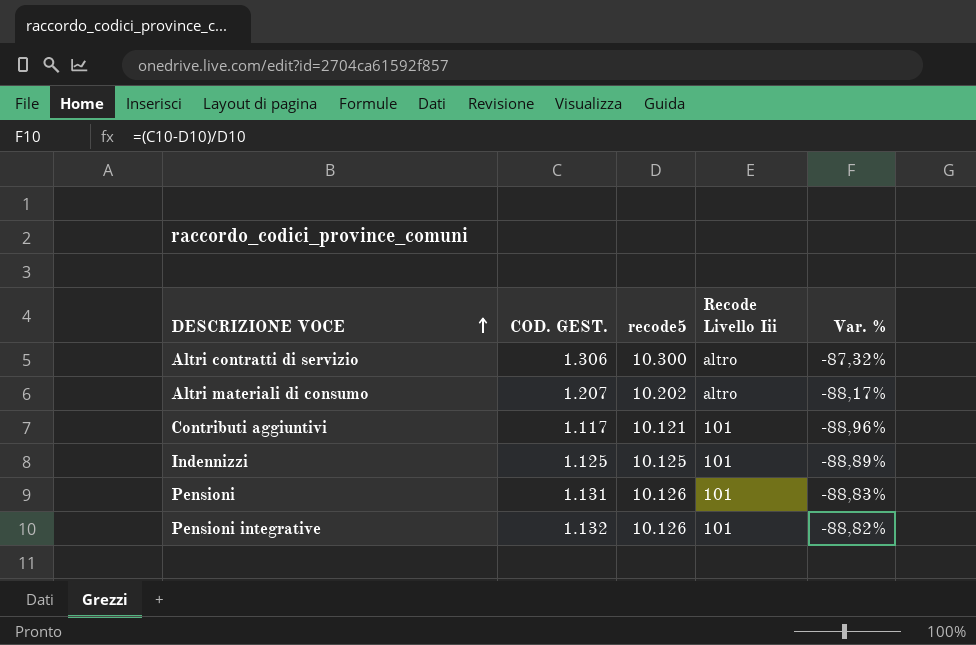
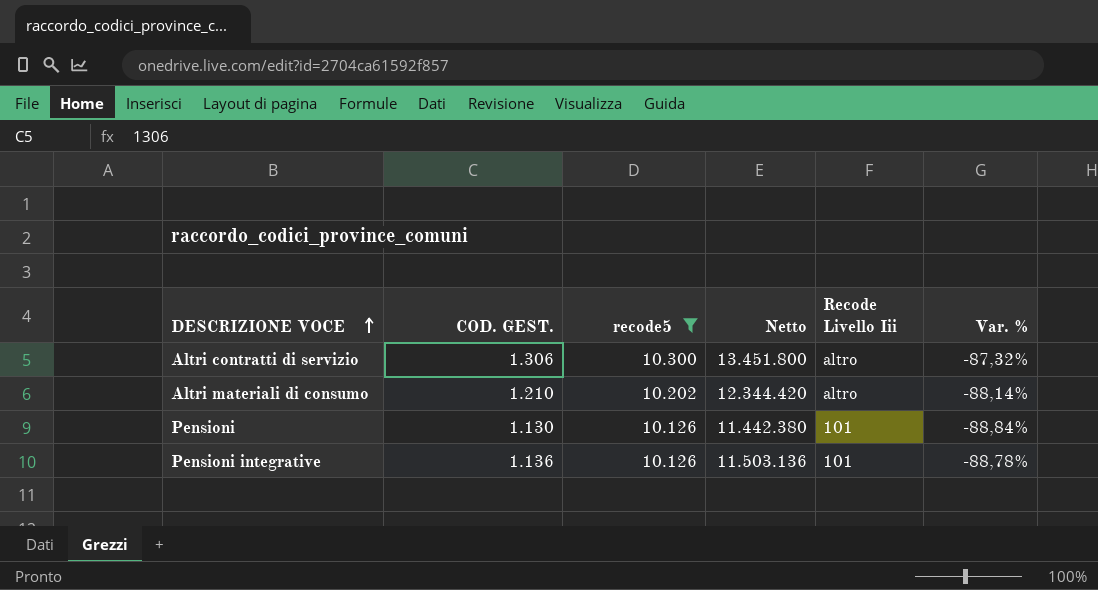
filter: none -> recode5 >= 10.126
column Netto | formula: none -> [COD. GEST.] * [recode5]
Altri materiali di consumo | COD. GEST.: 1.207 -> 1.210
Altri materiali di consumo | Var. %: -88,17% -> -88,14%
Pensioni | COD. GEST.: 1.131 -> 1.130
Pensioni | Var. %: -88,83% -> -88,84%
Pensioni integrative | COD. GEST.: 1.132 -> 1.136
Pensioni integrative | Var. %: -88,82% -> -88,78%

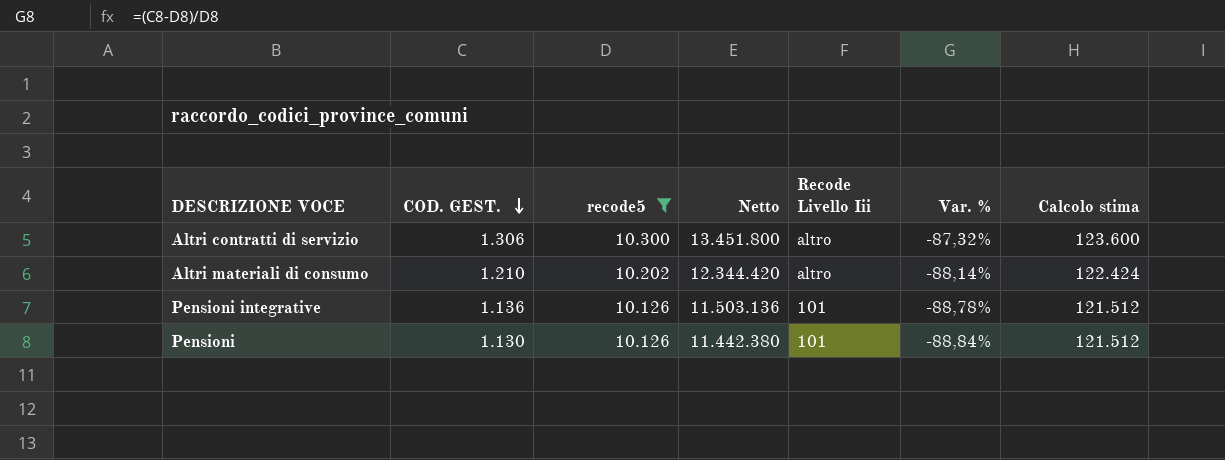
row order: DESCRIZIONE VOCE ascending -> COD. GEST. descending
column Calcolo stima | formula: none -> [recode5] * 12

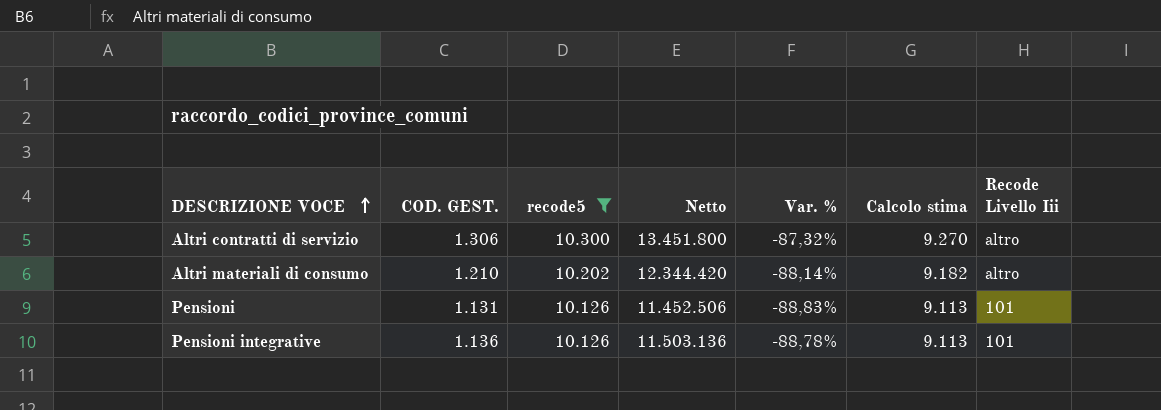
row order: COD. GEST. descending -> DESCRIZIONE VOCE ascending
column Calcolo stima | formula: [recode5] * 12 -> [recode5] * 0,9
column Recode Livello Iii | position: 5 -> 7
Pensioni | COD. GEST.: 1.130 -> 1.131
Pensioni | Netto: 11.442.380 -> 11.452.506
Pensioni | Var. %: -88,84% -> -88,83%

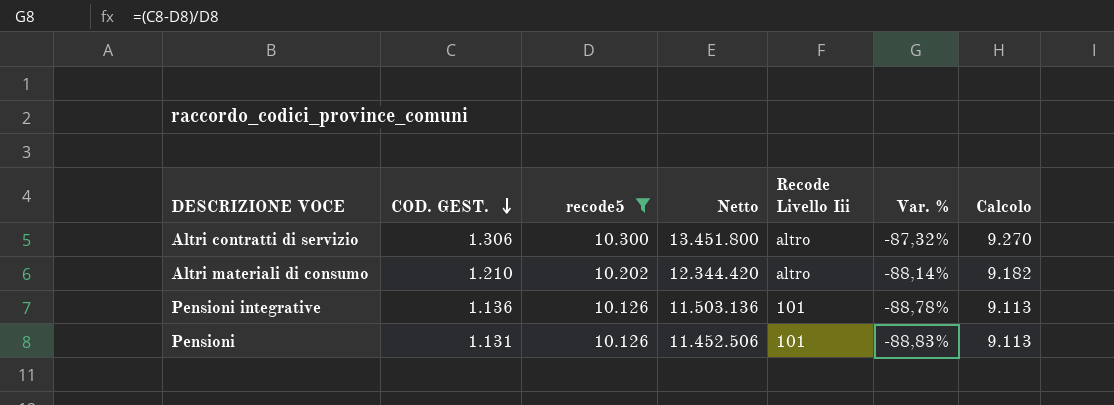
row order: DESCRIZIONE VOCE ascending -> COD. GEST. descending
column Recode Livello Iii | position: 7 -> 5
column name: Calcolo stima -> Calcolo

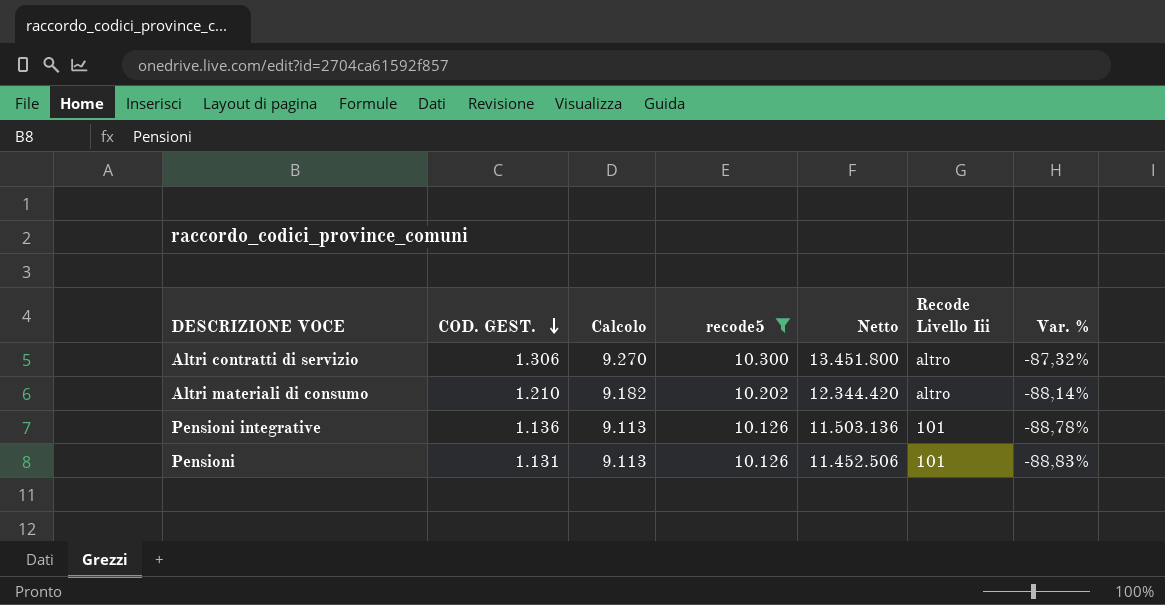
column Calcolo | position: 7 -> 3

